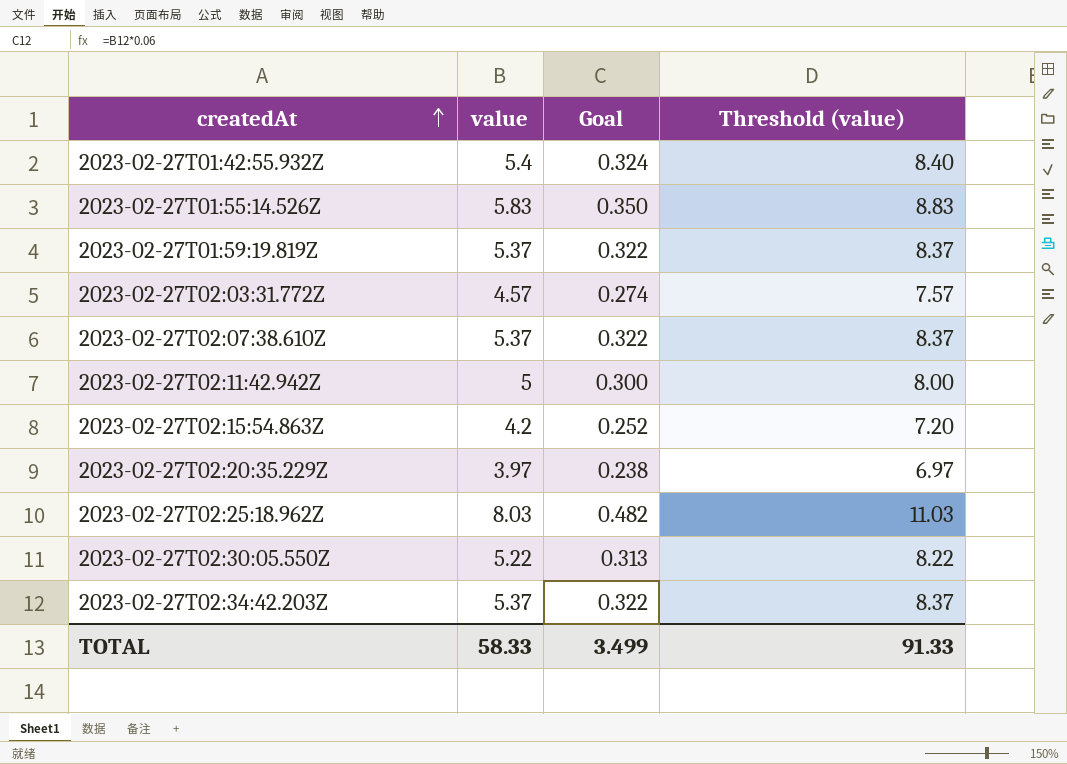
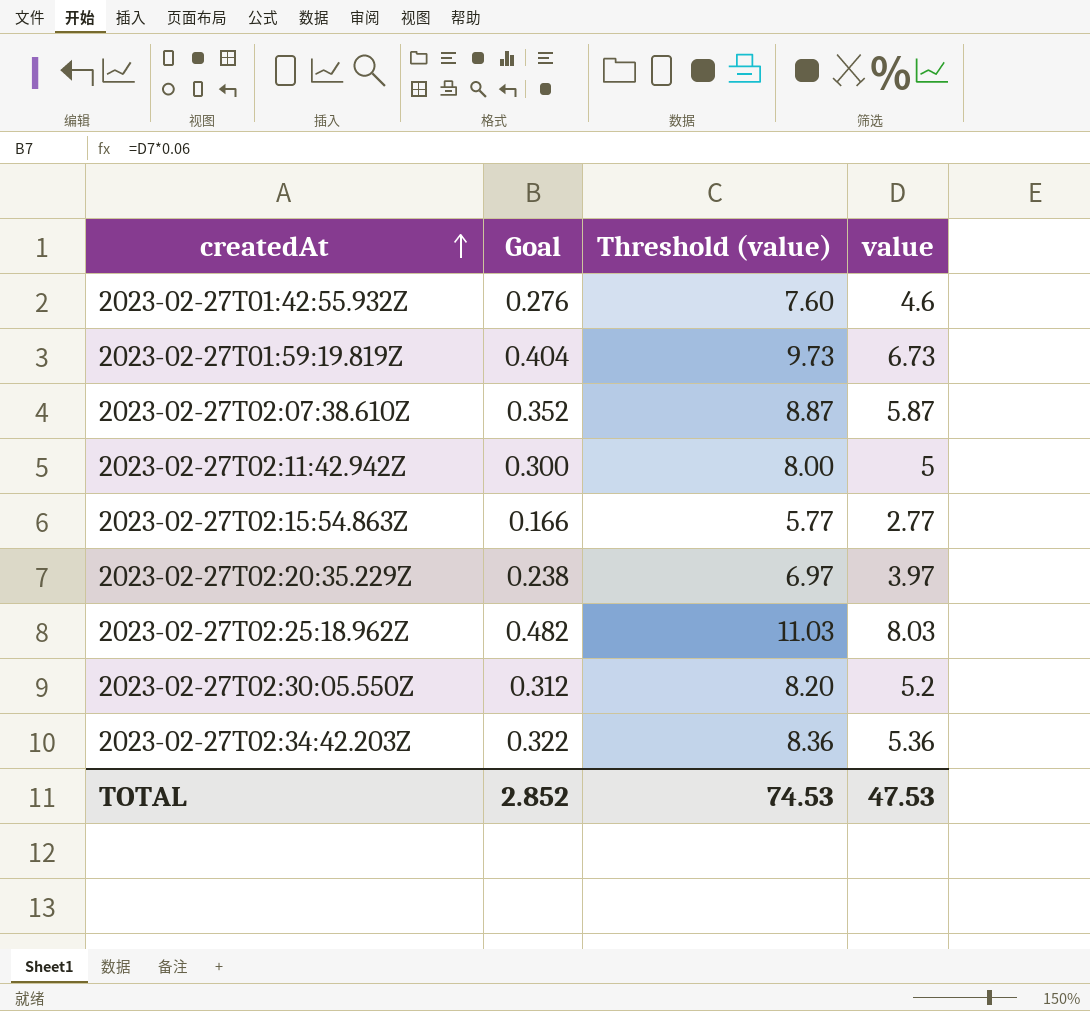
column value | position: 2 -> 4
row 2023-02-27T01:55:14.526Z: 5.83 | 0.350 | 8.83 -> none
row 2023-02-27T02:03:31.772Z: 4.57 | 0.274 | 7.57 -> none
2023-02-27T01:42:55.932Z | Goal: 0.324 -> 0.276
2023-02-27T01:42:55.932Z | Threshold (value): 8.40 -> 7.60
2023-02-27T01:42:55.932Z | value: 5.4 -> 4.6
2023-02-27T01:59:19.819Z | Goal: 0.322 -> 0.404
2023-02-27T01:59:19.819Z | Threshold (value): 8.37 -> 9.73
2023-02-27T01:59:19.819Z | value: 5.37 -> 6.73
2023-02-27T02:07:38.610Z | Goal: 0.322 -> 0.352
2023-02-27T02:07:38.610Z | Threshold (value): 8.37 -> 8.87
2023-02-27T02:07:38.610Z | value: 5.37 -> 5.87
2023-02-27T02:15:54.863Z | Goal: 0.252 -> 0.166
2023-02-27T02:15:54.863Z | Threshold (value): 7.20 -> 5.77
2023-02-27T02:15:54.863Z | value: 4.2 -> 2.77
2023-02-27T02:30:05.550Z | Goal: 0.313 -> 0.312
2023-02-27T02:30:05.550Z | Threshold (value): 8.22 -> 8.20
2023-02-27T02:30:05.550Z | value: 5.22 -> 5.2
2023-02-27T02:34:42.203Z | Threshold (value): 8.37 -> 8.36
2023-02-27T02:34:42.203Z | value: 5.37 -> 5.36
TOTAL | Goal: 3.499 -> 2.852
TOTAL | Threshold (value): 91.33 -> 74.53
TOTAL | value: 58.33 -> 47.53

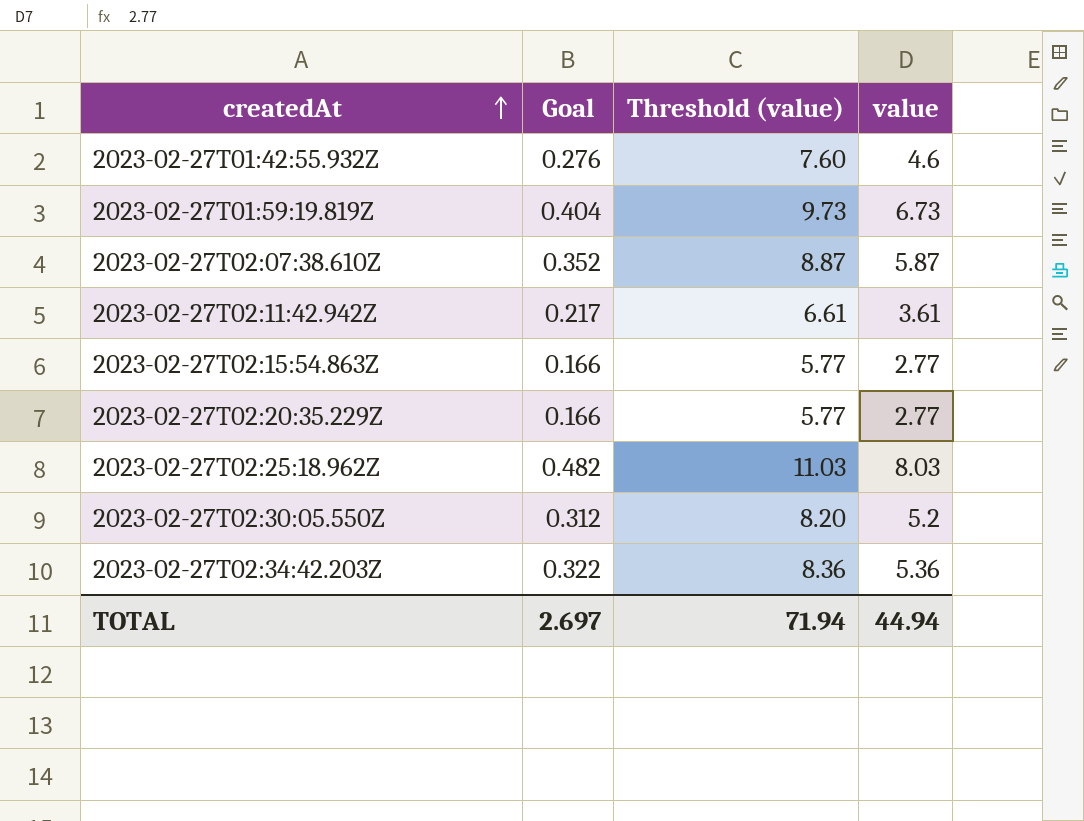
2023-02-27T02:11:42.942Z | Goal: 0.300 -> 0.217
2023-02-27T02:11:42.942Z | Threshold (value): 8.00 -> 6.61
2023-02-27T02:11:42.942Z | value: 5 -> 3.61
2023-02-27T02:20:35.229Z | Goal: 0.238 -> 0.166
2023-02-27T02:20:35.229Z | Threshold (value): 6.97 -> 5.77
2023-02-27T02:20:35.229Z | value: 3.97 -> 2.77
TOTAL | Goal: 2.852 -> 2.697
TOTAL | Threshold (value): 74.53 -> 71.94
TOTAL | value: 47.53 -> 44.94

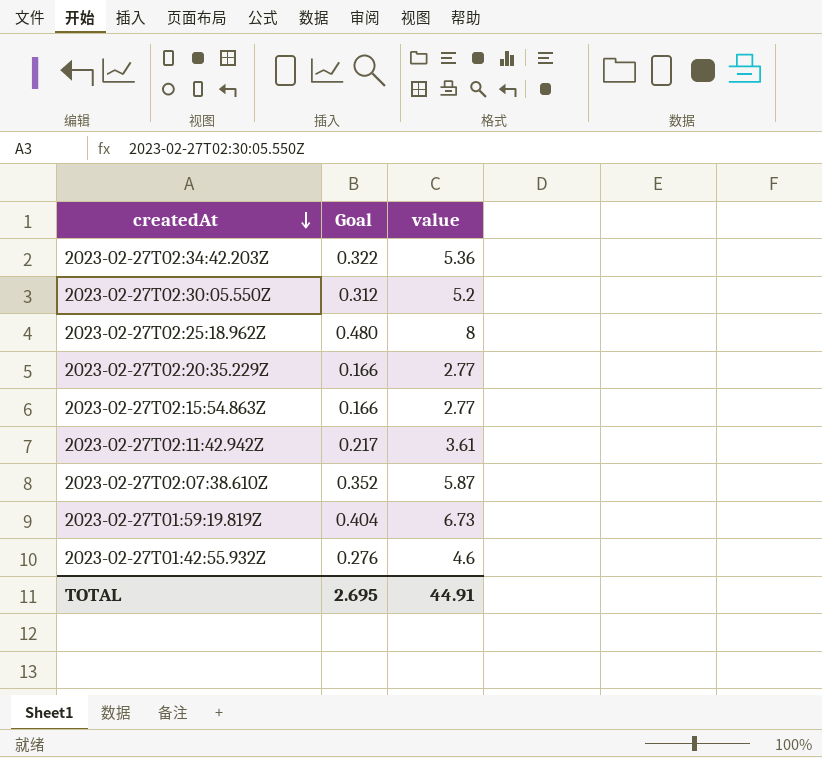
row order: createdAt ascending -> createdAt descending
column Threshold (value) | formula: [value] + 3 -> none
2023-02-27T02:25:18.962Z | Goal: 0.482 -> 0.480
2023-02-27T02:25:18.962Z | value: 8.03 -> 8
TOTAL | Goal: 2.697 -> 2.695
TOTAL | value: 44.94 -> 44.91

